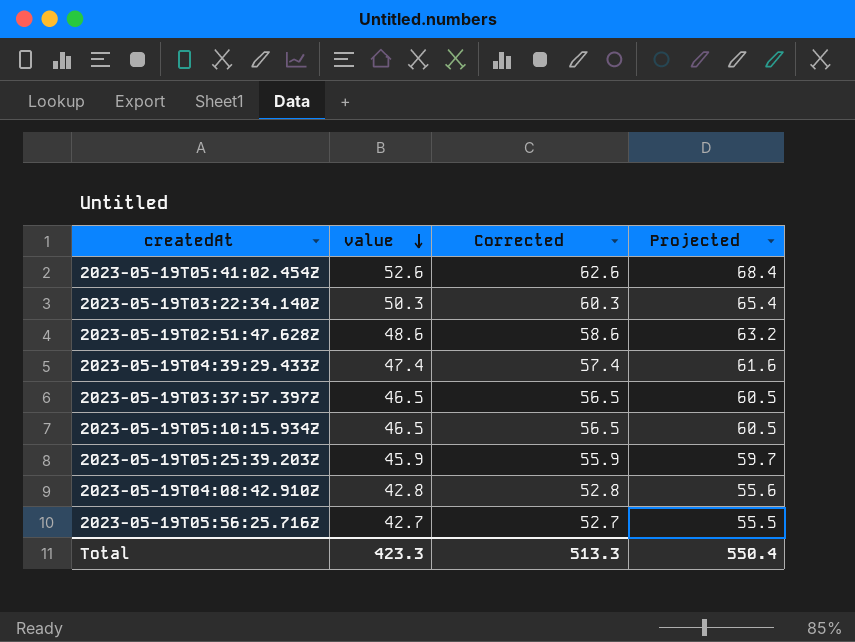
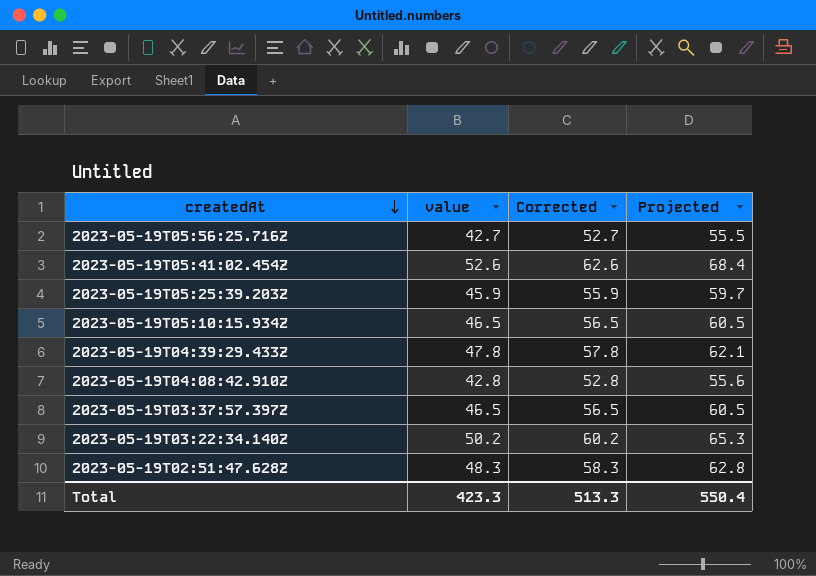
row order: value descending -> createdAt descending
2023-05-19T04:39:29.433Z | value: 47.4 -> 47.8
2023-05-19T04:39:29.433Z | Corrected: 57.4 -> 57.8
2023-05-19T04:39:29.433Z | Projected: 61.6 -> 62.1
2023-05-19T03:22:34.140Z | value: 50.3 -> 50.2
2023-05-19T03:22:34.140Z | Corrected: 60.3 -> 60.2
2023-05-19T03:22:34.140Z | Projected: 65.4 -> 65.3
2023-05-19T02:51:47.628Z | value: 48.6 -> 48.3
2023-05-19T02:51:47.628Z | Corrected: 58.6 -> 58.3
2023-05-19T02:51:47.628Z | Projected: 63.2 -> 62.8

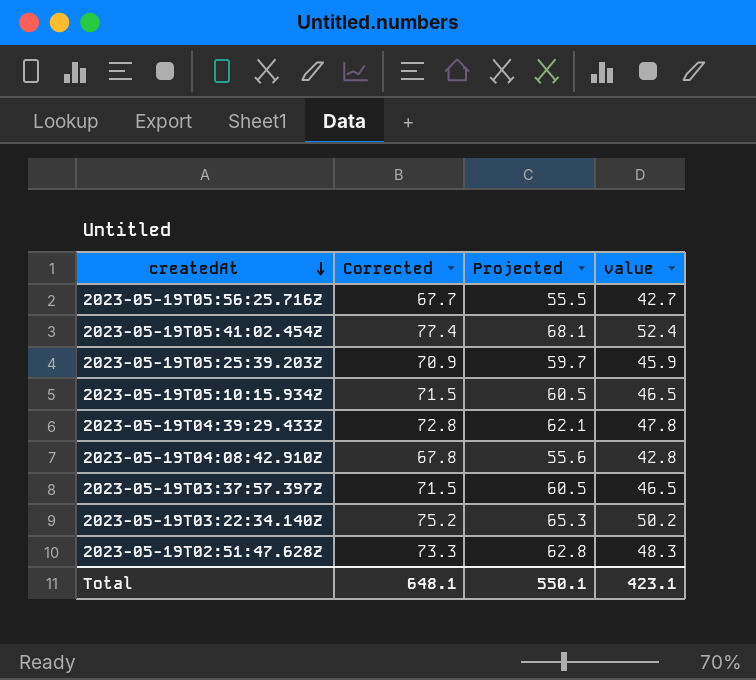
column Corrected | formula: [value] + 10 -> [value] + 25
column value | position: 2 -> 4
2023-05-19T05:41:02.454Z | Projected: 68.4 -> 68.1
2023-05-19T05:41:02.454Z | value: 52.6 -> 52.4
Total | Corrected: 513.3 -> 648.1
Total | Projected: 550.4 -> 550.1
Total | value: 423.3 -> 423.1

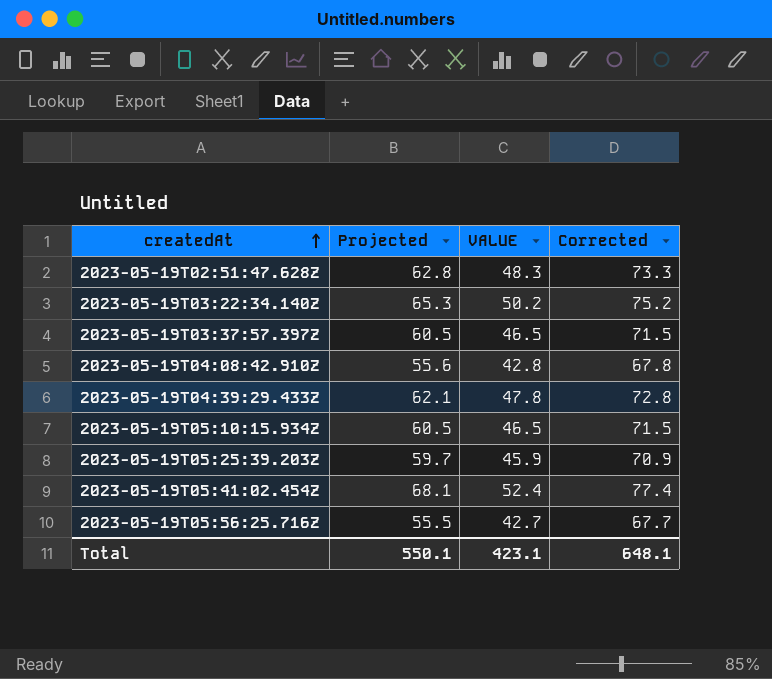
row order: createdAt descending -> createdAt ascending
column name: value -> VALUE
column Corrected | position: 2 -> 4

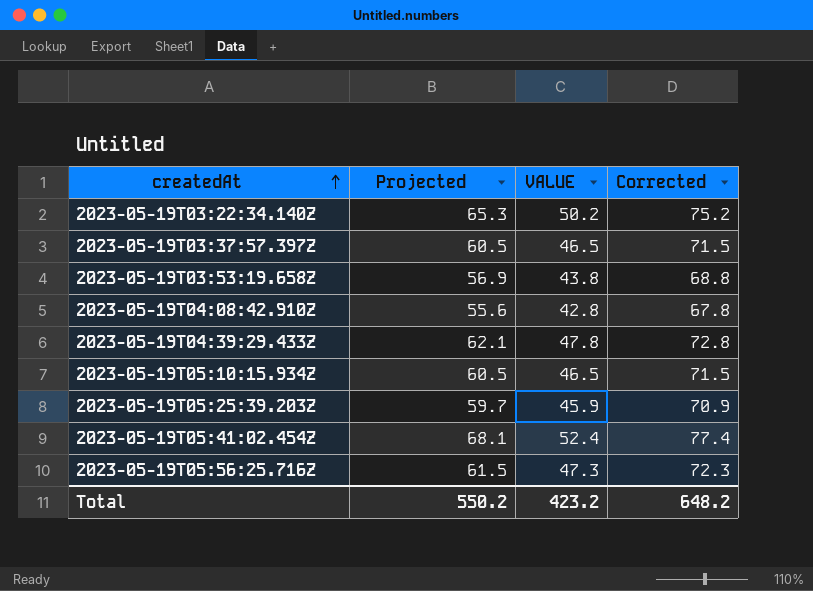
row 2023-05-19T02:51:47.628Z: 62.8 | 48.3 | 73.3 -> none
row 2023-05-19T03:53:19.658Z: none -> 56.9 | 43.8 | 68.8
2023-05-19T05:56:25.716Z | Projected: 55.5 -> 61.5
2023-05-19T05:56:25.716Z | VALUE: 42.7 -> 47.3
2023-05-19T05:56:25.716Z | Corrected: 67.7 -> 72.3
Total | Projected: 550.1 -> 550.2
Total | VALUE: 423.1 -> 423.2
Total | Corrected: 648.1 -> 648.2

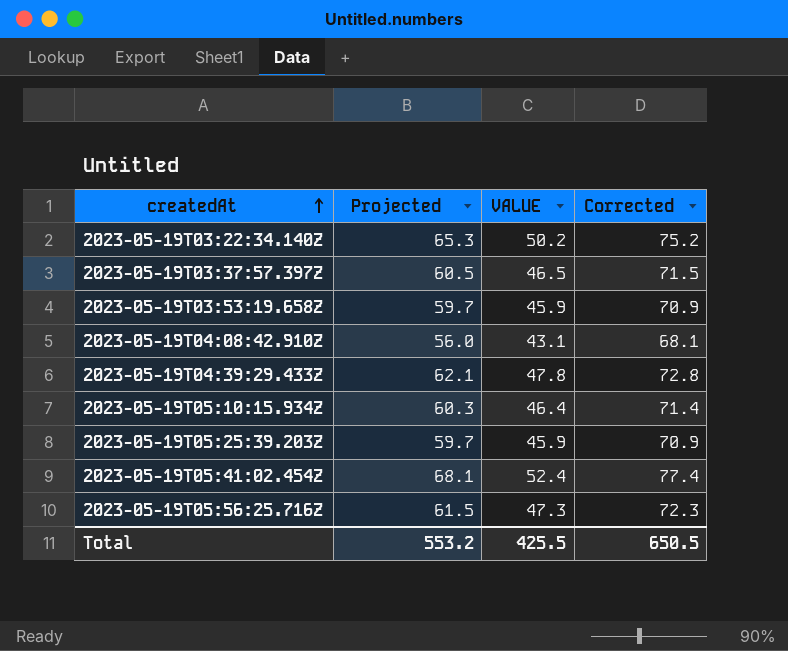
2023-05-19T03:53:19.658Z | Projected: 56.9 -> 59.7
2023-05-19T03:53:19.658Z | VALUE: 43.8 -> 45.9
2023-05-19T03:53:19.658Z | Corrected: 68.8 -> 70.9
2023-05-19T04:08:42.910Z | Projected: 55.6 -> 56.0
2023-05-19T04:08:42.910Z | VALUE: 42.8 -> 43.1
2023-05-19T04:08:42.910Z | Corrected: 67.8 -> 68.1
2023-05-19T05:10:15.934Z | Projected: 60.5 -> 60.3
2023-05-19T05:10:15.934Z | VALUE: 46.5 -> 46.4
2023-05-19T05:10:15.934Z | Corrected: 71.5 -> 71.4
Total | Projected: 550.2 -> 553.2
Total | VALUE: 423.2 -> 425.5
Total | Corrected: 648.2 -> 650.5

